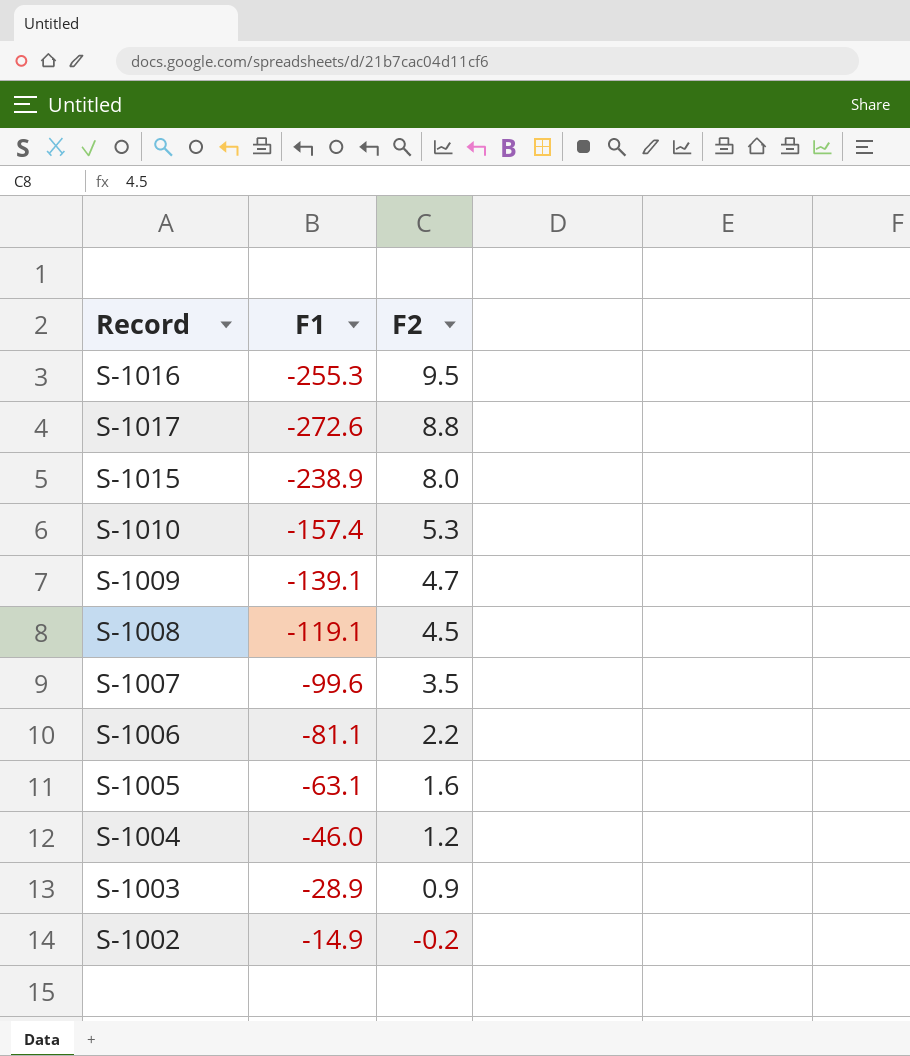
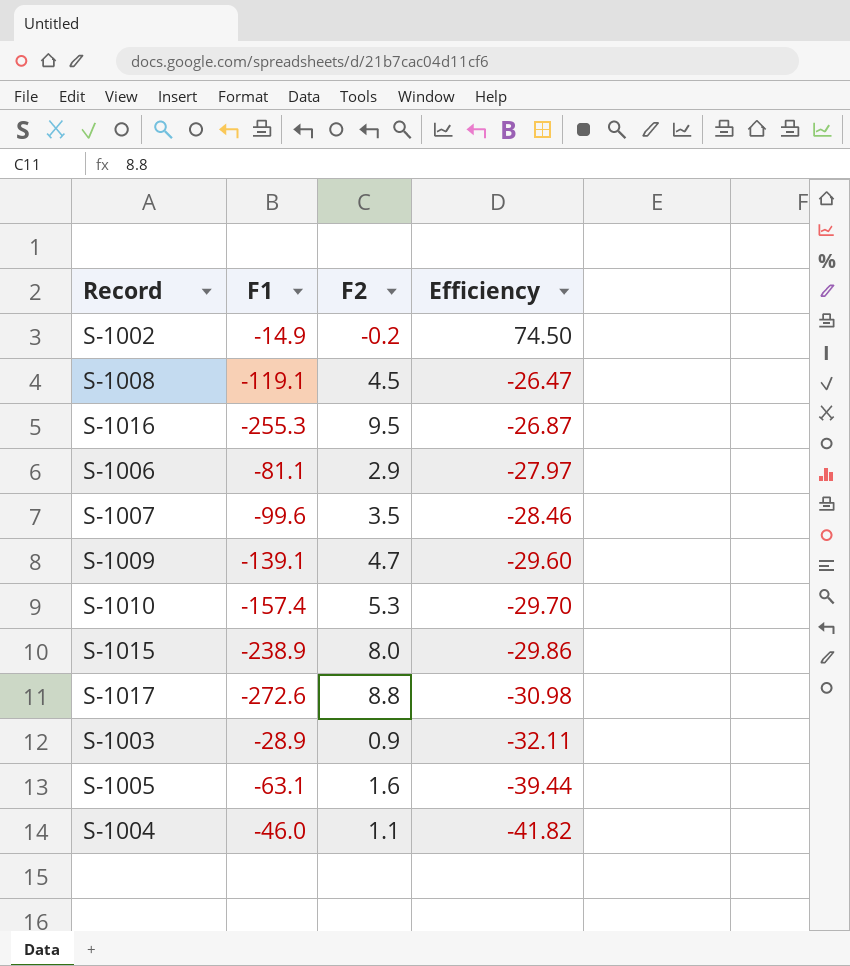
row order: F2 descending -> Efficiency descending
column Efficiency | formula: none -> [F1] / [F2]
S-1006 | F2: 2.2 -> 2.9
S-1004 | F2: 1.2 -> 1.1

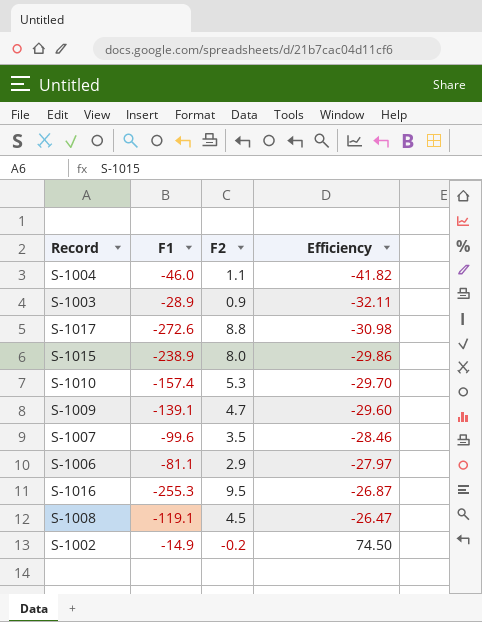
row order: Efficiency descending -> Efficiency ascending
row S-1005: -63.1 | 1.6 | -39.44 -> none

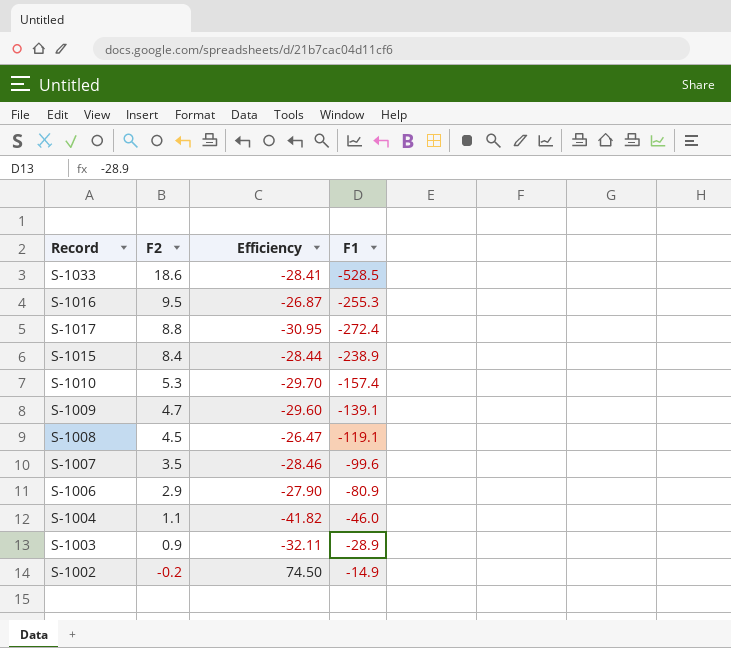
row order: Efficiency ascending -> F2 descending
column F1 | position: 2 -> 4
row S-1033: none -> 18.6 | -28.41 | -528.5
S-1017 | Efficiency: -30.98 -> -30.95
S-1017 | F1: -272.6 -> -272.4
S-1015 | F2: 8.0 -> 8.4
S-1015 | Efficiency: -29.86 -> -28.44
S-1006 | Efficiency: -27.97 -> -27.90
S-1006 | F1: -81.1 -> -80.9

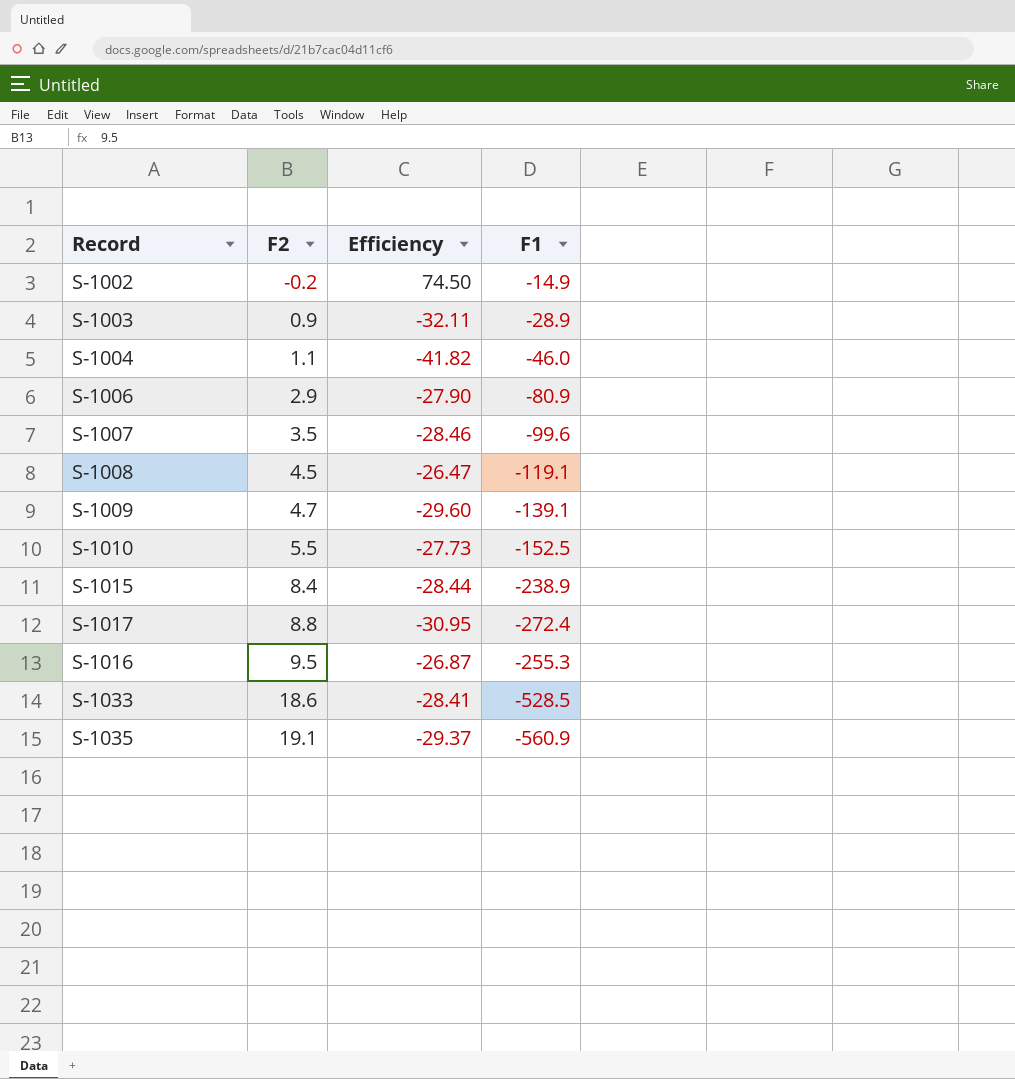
row order: F2 descending -> F2 ascending
S-1010 | F2: 5.3 -> 5.5
S-1010 | Efficiency: -29.70 -> -27.73
S-1010 | F1: -157.4 -> -152.5
row S-1035: none -> 19.1 | -29.37 | -560.9

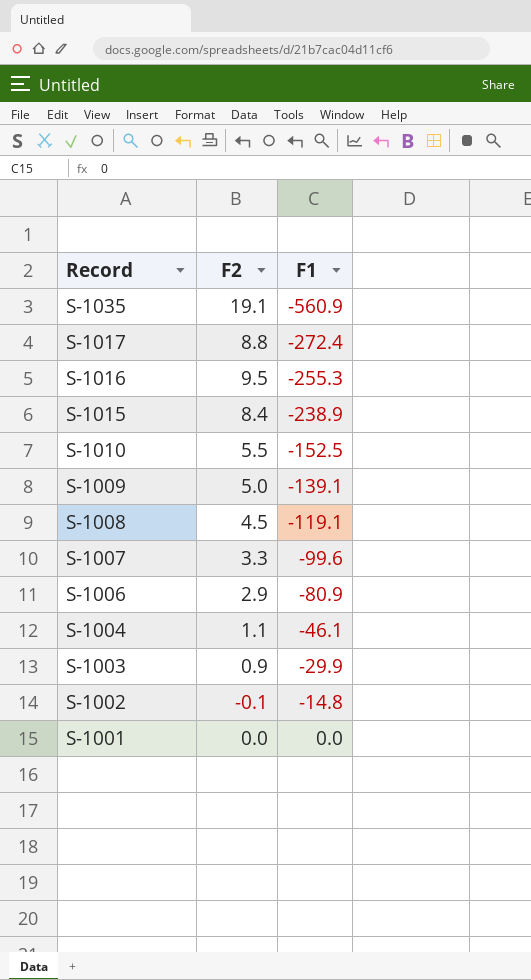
row order: F2 ascending -> Record descending
column Efficiency | formula: [F1] / [F2] -> none
row S-1033: 18.6 | -28.41 | -528.5 -> none
S-1009 | F2: 4.7 -> 5.0
S-1007 | F2: 3.5 -> 3.3
S-1004 | F1: -46.0 -> -46.1
S-1003 | F1: -28.9 -> -29.9
S-1002 | F2: -0.2 -> -0.1
S-1002 | F1: -14.9 -> -14.8
row S-1001: none -> 0.0 | 0.0

